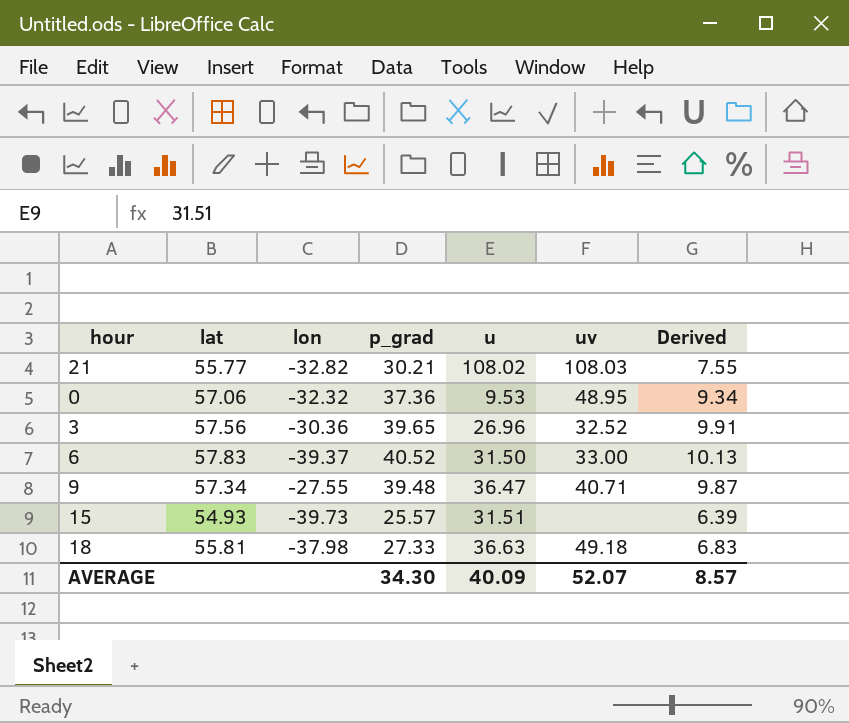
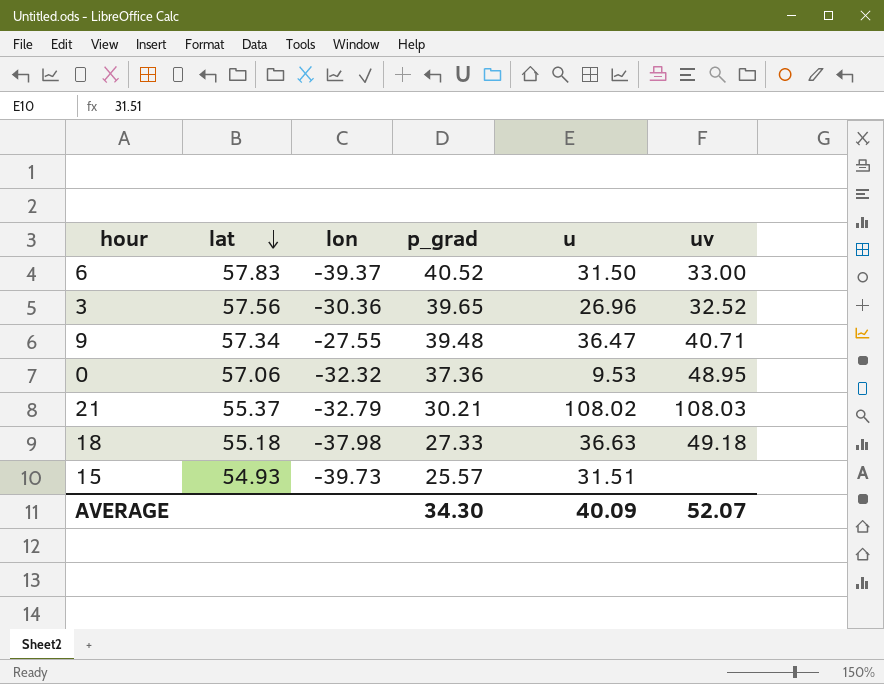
row order: none -> lat descending
column Derived | formula: [p_grad] * 0.25 -> none
21 | lat: 55.77 -> 55.37
21 | lon: -32.82 -> -32.79
18 | lat: 55.81 -> 55.18

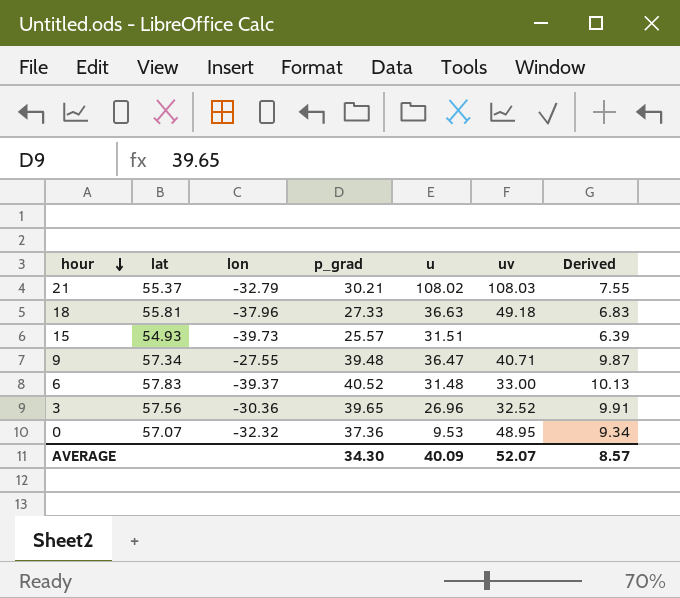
row order: lat descending -> hour descending
column Derived | formula: none -> [p_grad] * 0.25
18 | lat: 55.18 -> 55.81
18 | lon: -37.98 -> -37.96
6 | u: 31.50 -> 31.48
0 | lat: 57.06 -> 57.07

